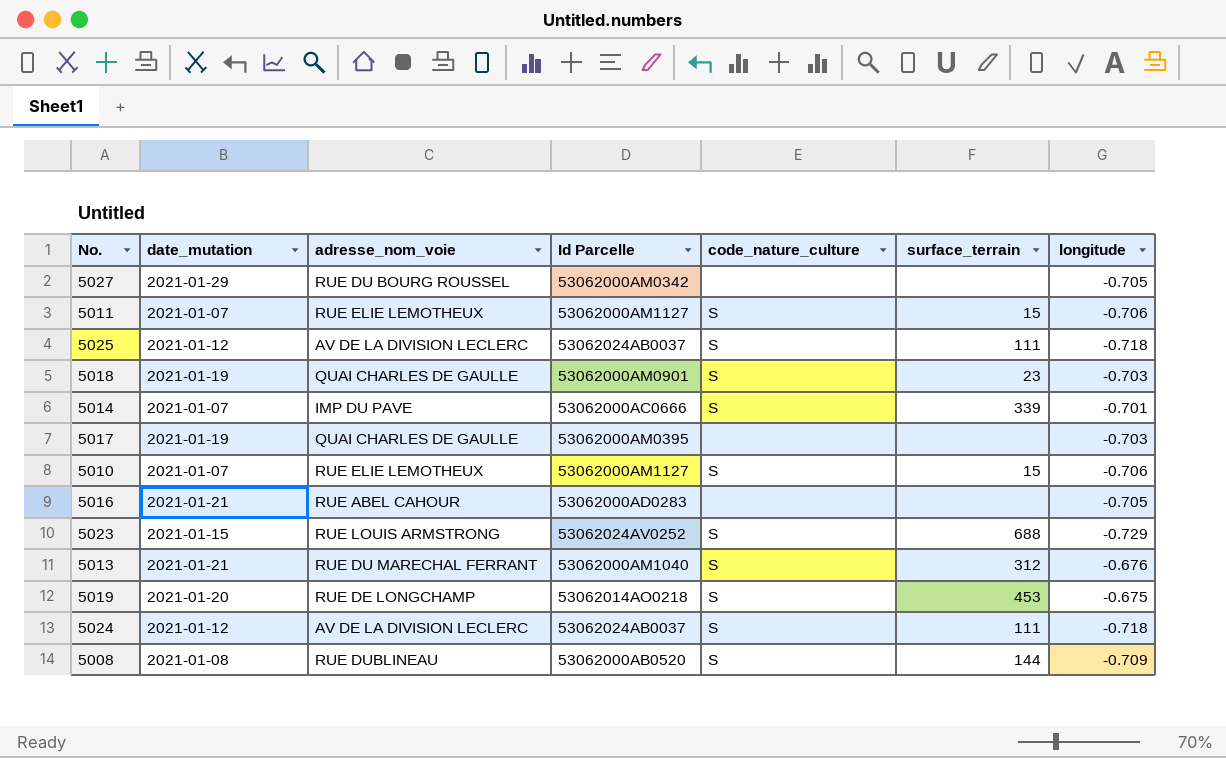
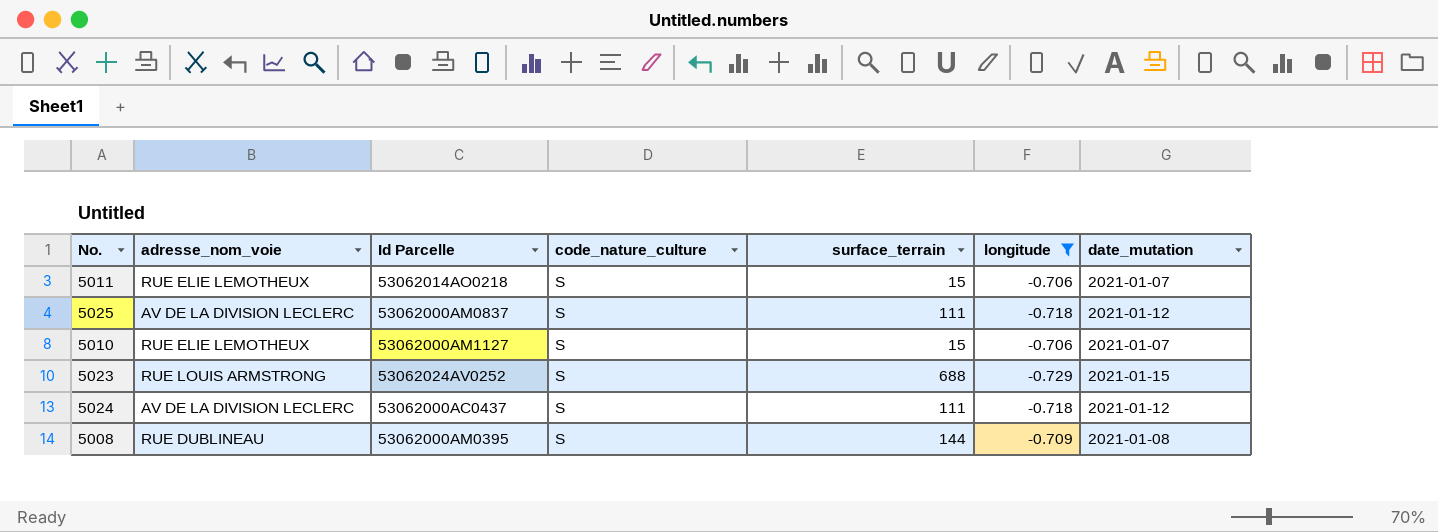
filter: none -> longitude <= -0.706
column date_mutation | position: 2 -> 7
5011 | Id Parcelle: 53062000AM1127 -> 53062014AO0218
5025 | Id Parcelle: 53062024AB0037 -> 53062000AM0837
5024 | Id Parcelle: 53062024AB0037 -> 53062000AC0437
5008 | Id Parcelle: 53062000AB0520 -> 53062000AM0395

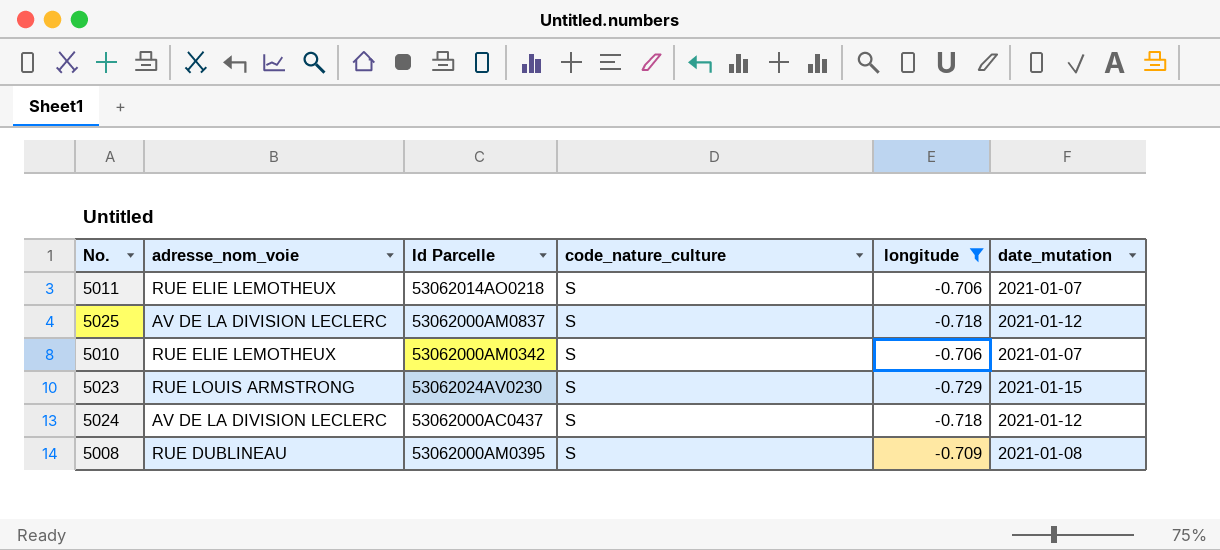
column surface_terrain | position: 5 -> none
5010 | Id Parcelle: 53062000AM1127 -> 53062000AM0342
5023 | Id Parcelle: 53062024AV0252 -> 53062024AV0230

